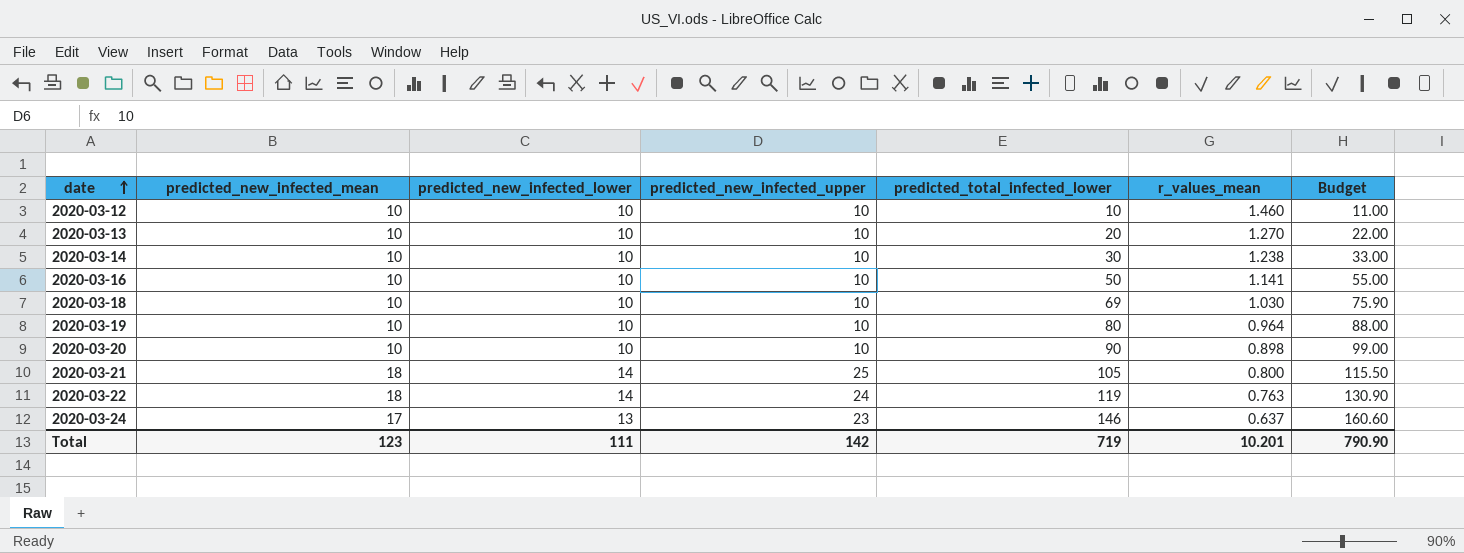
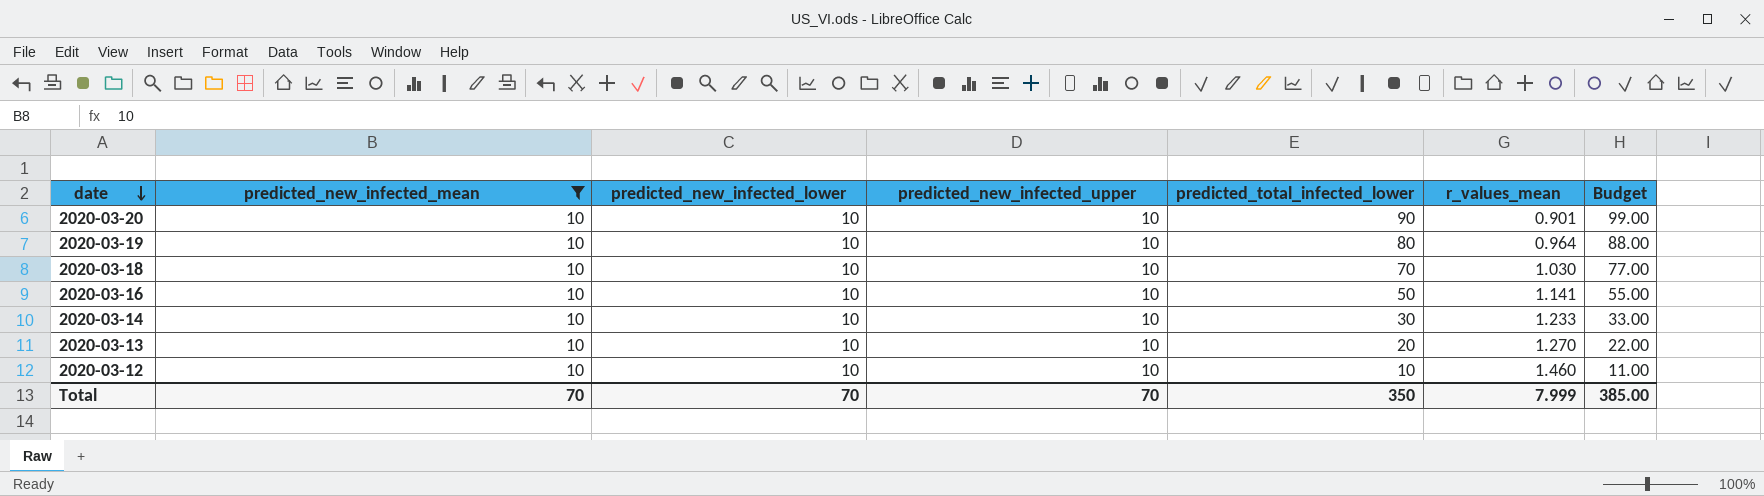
filter: none -> predicted_new_infected_mean = 10
row order: date ascending -> date descending
2020-03-20 | r_values_mean: 0.898 -> 0.901
2020-03-18 | predicted_total_infected_lower: 69 -> 70
2020-03-18 | Budget: 75.90 -> 77.00
2020-03-14 | r_values_mean: 1.238 -> 1.233
Total | predicted_new_infected_mean: 123 -> 70
Total | predicted_new_infected_lower: 111 -> 70
Total | predicted_new_infected_upper: 142 -> 70
Total | predicted_total_infected_lower: 719 -> 350
Total | r_values_mean: 10.201 -> 7.999
Total | Budget: 790.90 -> 385.00

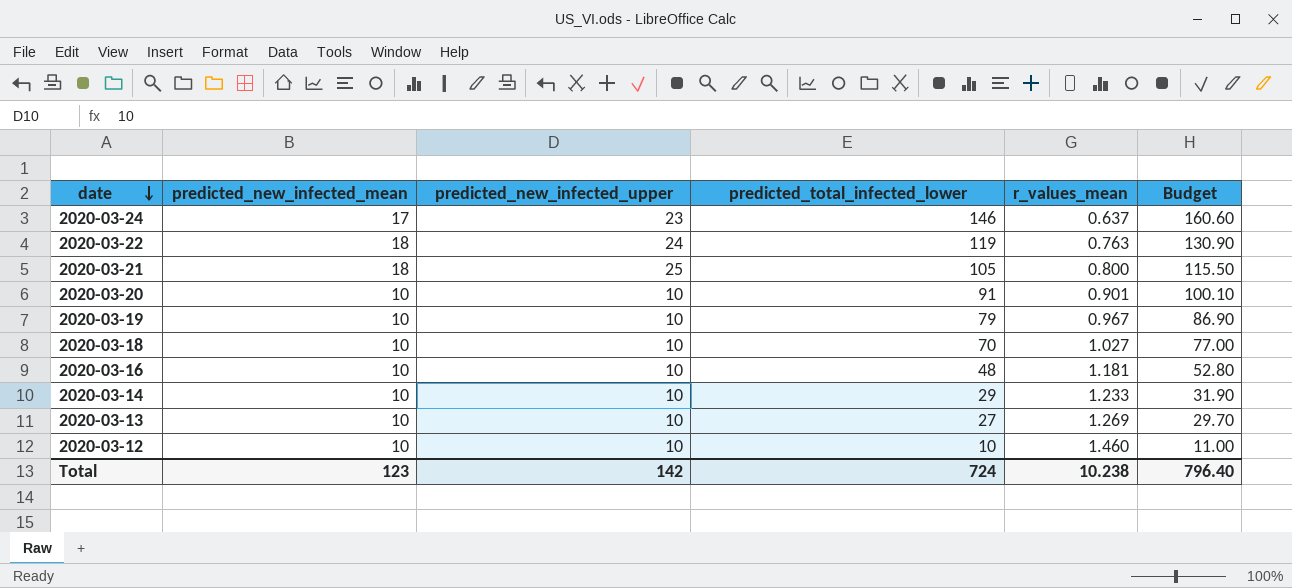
filter: predicted_new_infected_mean = 10 -> none
column predicted_new_infected_lower | position: 3 -> none
2020-03-20 | predicted_total_infected_lower: 90 -> 91
2020-03-20 | Budget: 99.00 -> 100.10
2020-03-19 | predicted_total_infected_lower: 80 -> 79
2020-03-19 | r_values_mean: 0.964 -> 0.967
2020-03-19 | Budget: 88.00 -> 86.90
2020-03-18 | r_values_mean: 1.030 -> 1.027
2020-03-16 | predicted_total_infected_lower: 50 -> 48
2020-03-16 | r_values_mean: 1.141 -> 1.181
2020-03-16 | Budget: 55.00 -> 52.80
2020-03-14 | predicted_total_infected_lower: 30 -> 29
2020-03-14 | Budget: 33.00 -> 31.90
2020-03-13 | predicted_total_infected_lower: 20 -> 27
2020-03-13 | r_values_mean: 1.270 -> 1.269
2020-03-13 | Budget: 22.00 -> 29.70
Total | predicted_new_infected_mean: 70 -> 123
Total | predicted_new_infected_upper: 70 -> 142
Total | predicted_total_infected_lower: 350 -> 724
Total | r_values_mean: 7.999 -> 10.238
Total | Budget: 385.00 -> 796.40

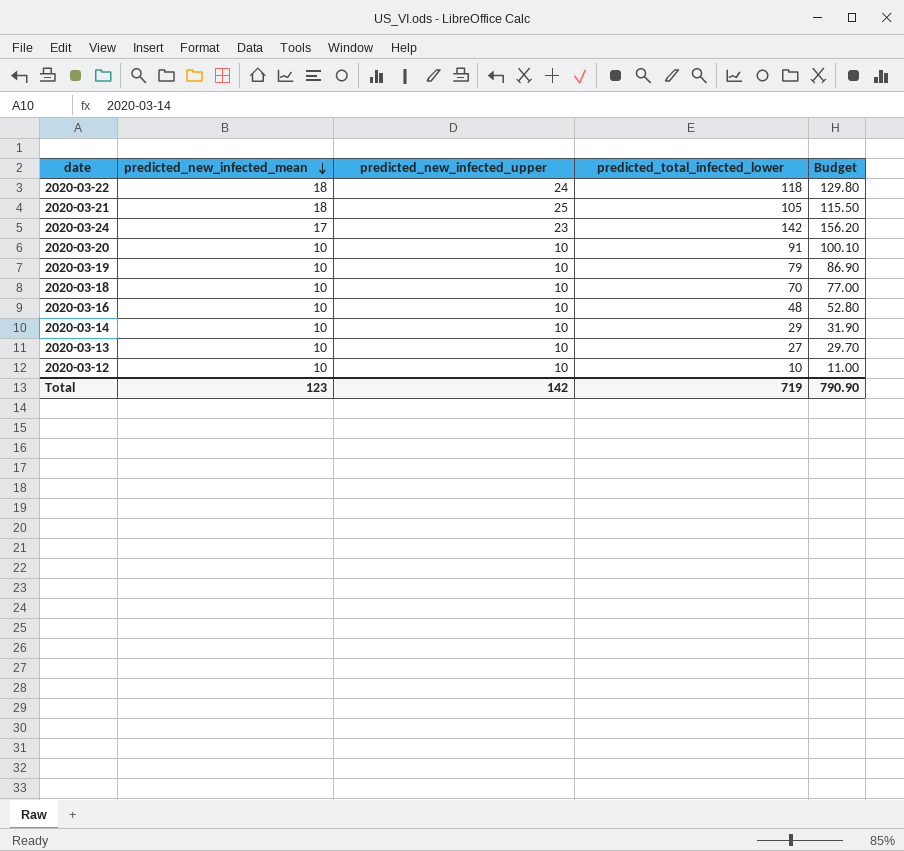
row order: date descending -> predicted_new_infected_mean descending
column r_values_mean | position: 5 -> none
2020-03-22 | predicted_total_infected_lower: 119 -> 118
2020-03-22 | Budget: 130.90 -> 129.80
2020-03-24 | predicted_total_infected_lower: 146 -> 142
2020-03-24 | Budget: 160.60 -> 156.20
Total | predicted_total_infected_lower: 724 -> 719
Total | Budget: 796.40 -> 790.90

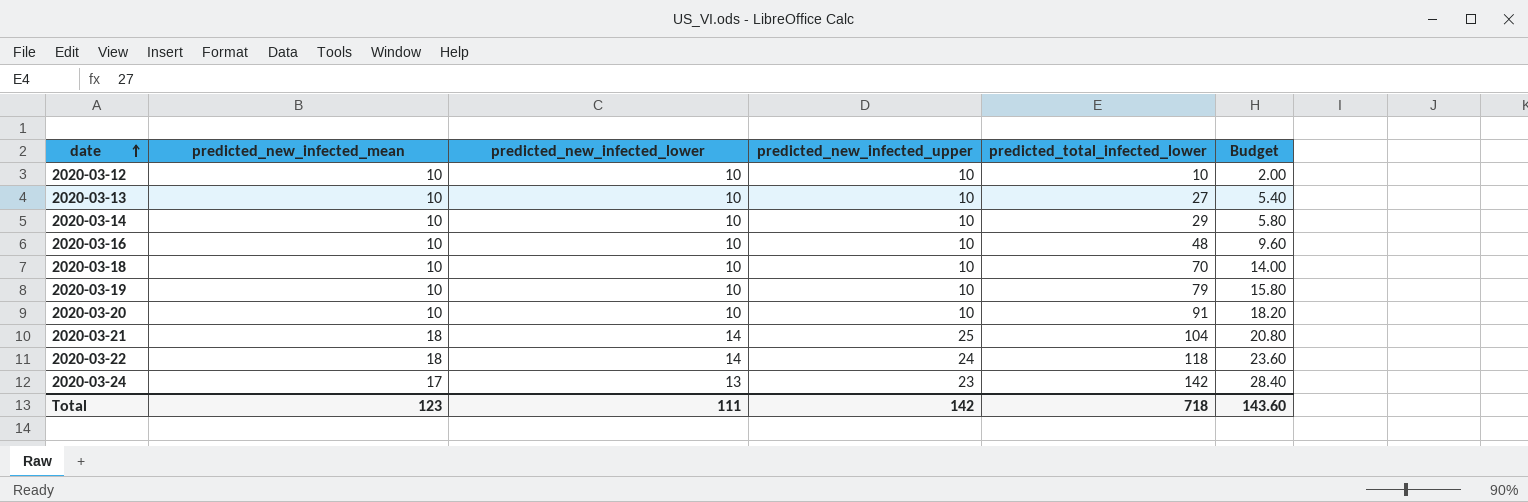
row order: predicted_new_infected_mean descending -> date ascending
column predicted_new_infected_lower | position: none -> 3
column Budget | formula: [predicted_total_infected_lower] * 1.1 -> [predicted_total_infected_lower] * 0.2
2020-03-21 | predicted_total_infected_lower: 105 -> 104
Total | predicted_total_infected_lower: 719 -> 718
Total | Budget: 790.90 -> 143.60

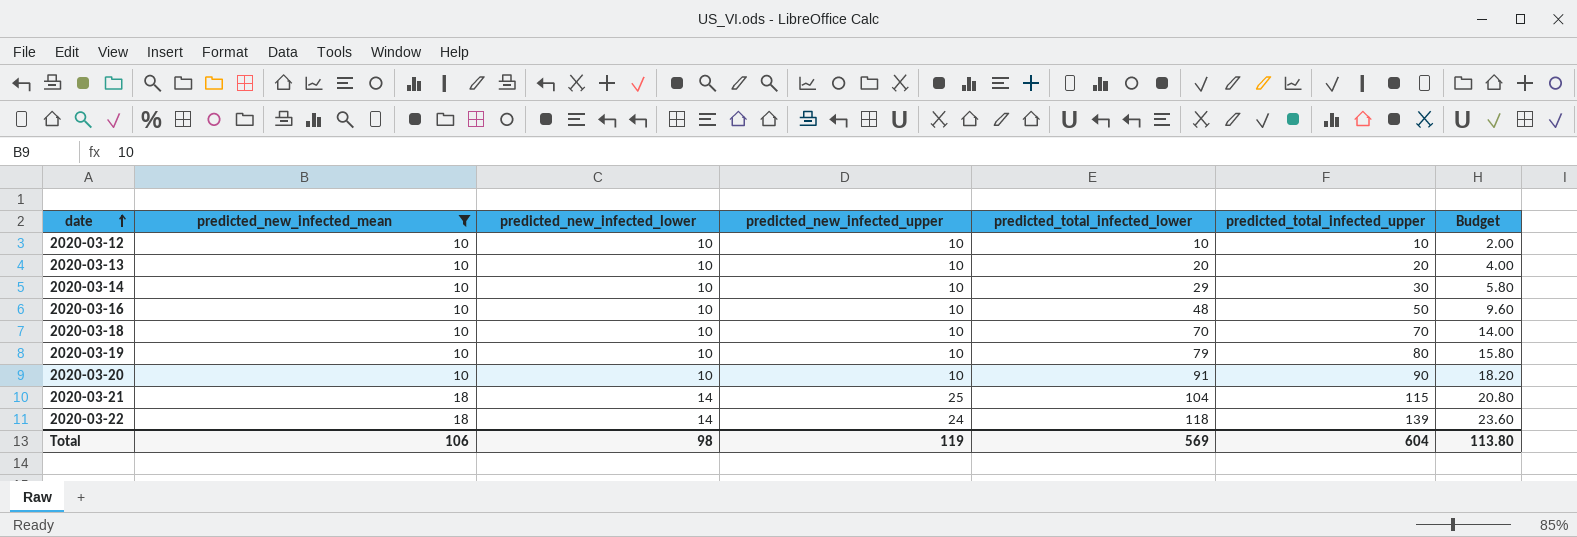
filter: none -> predicted_new_infected_mean != 17
column predicted_total_infected_upper | position: none -> 6
2020-03-13 | predicted_total_infected_lower: 27 -> 20
2020-03-13 | Budget: 5.40 -> 4.00
Total | predicted_new_infected_mean: 123 -> 106
Total | predicted_new_infected_lower: 111 -> 98
Total | predicted_new_infected_upper: 142 -> 119
Total | predicted_total_infected_lower: 718 -> 569
Total | Budget: 143.60 -> 113.80

